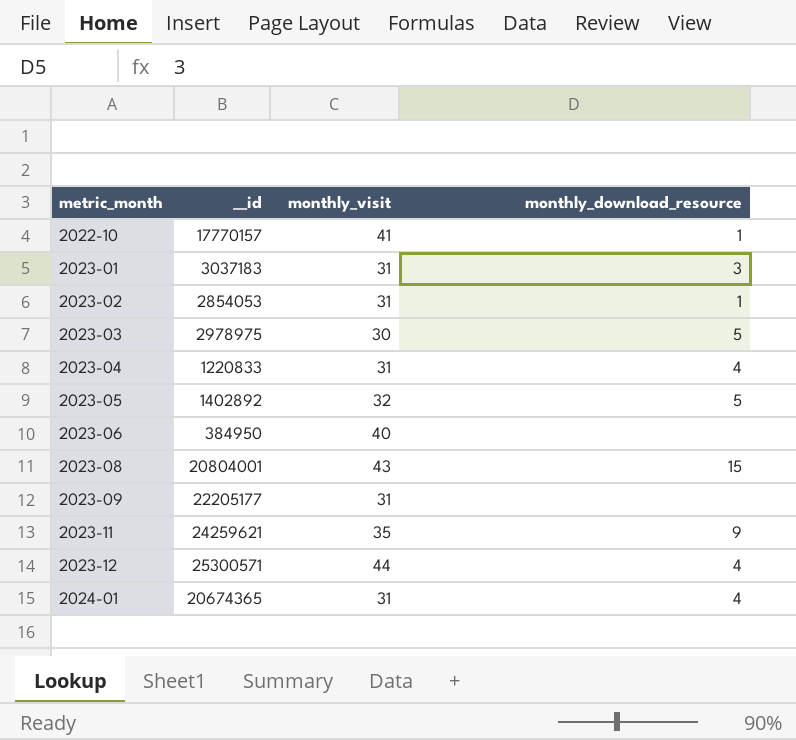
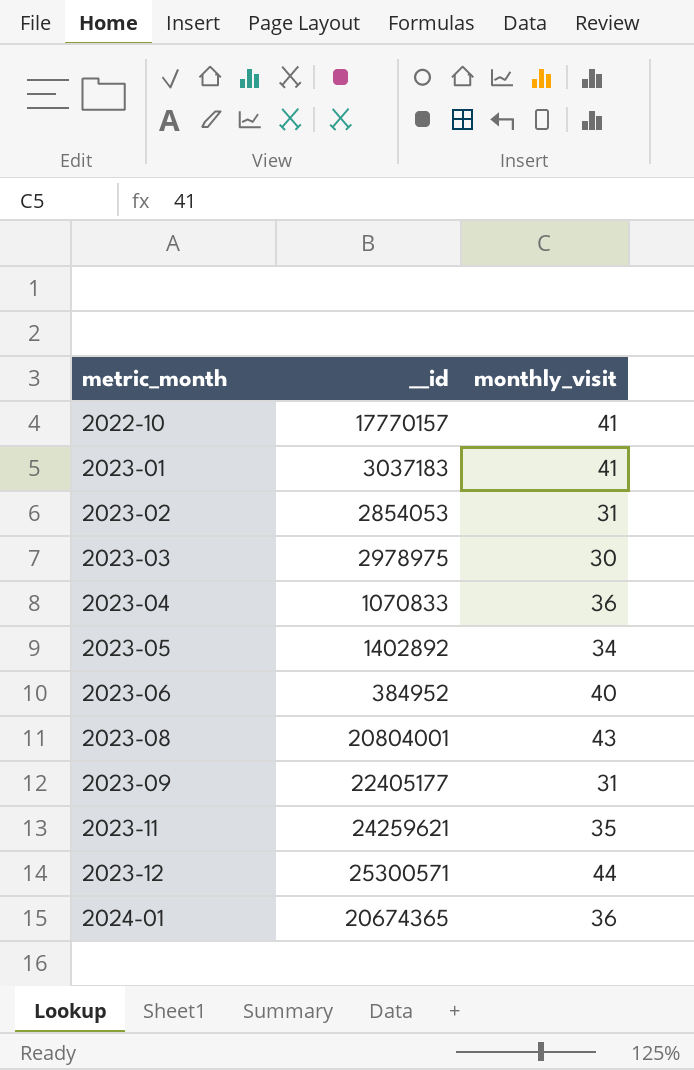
column monthly_download_resource | position: 4 -> none
2023-01 | monthly_visit: 31 -> 41
2023-04 | __id: 1220833 -> 1070833
2023-04 | monthly_visit: 31 -> 36
2023-05 | monthly_visit: 32 -> 34
2023-06 | __id: 384950 -> 384952
2023-09 | __id: 22205177 -> 22405177
2024-01 | monthly_visit: 31 -> 36

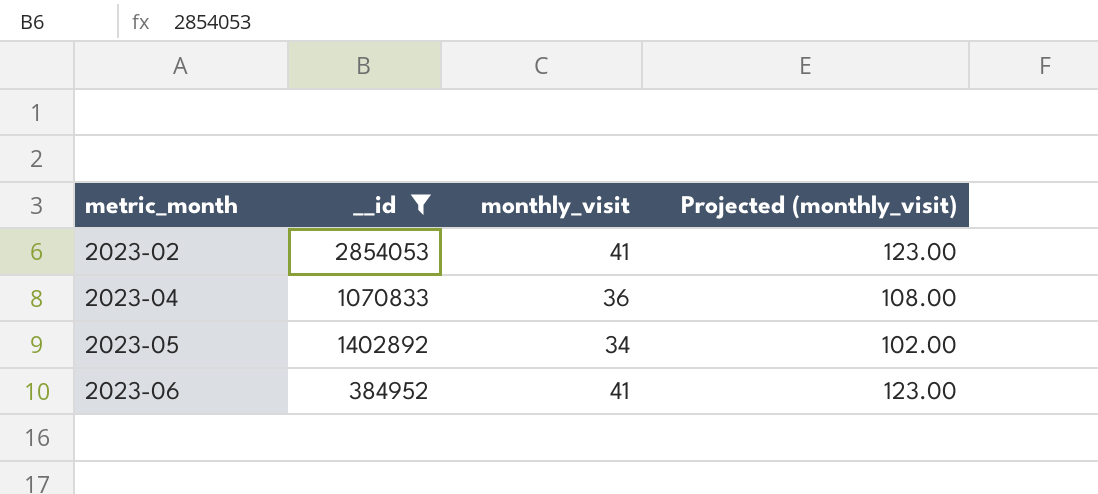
filter: none -> __id <= 2854053
column Projected (monthly_visit) | formula: none -> [monthly_visit] * 3
2023-02 | monthly_visit: 31 -> 41
2023-06 | monthly_visit: 40 -> 41

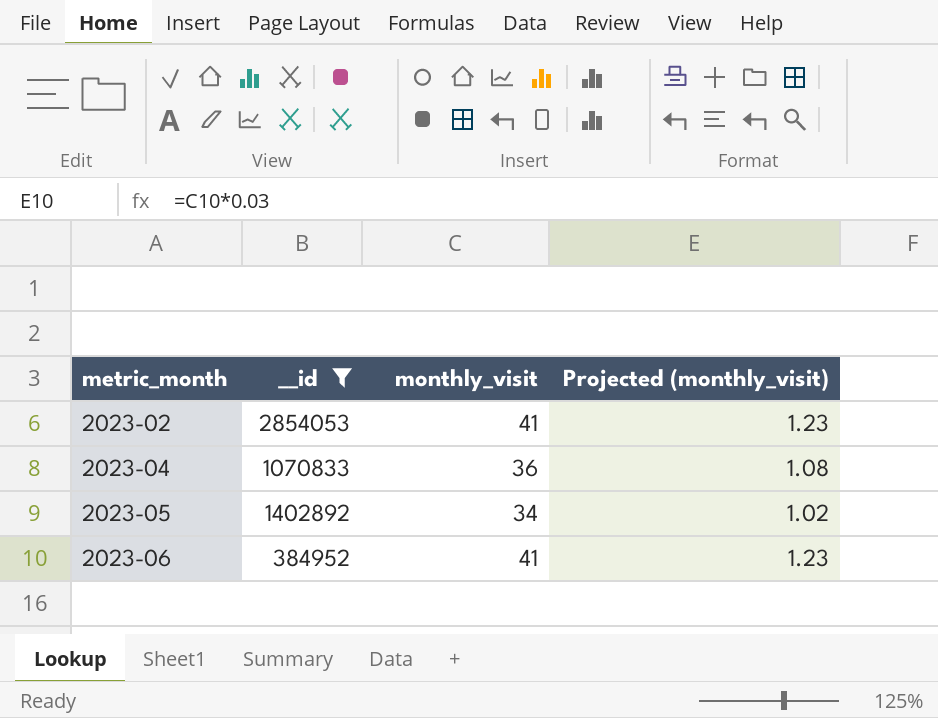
column Projected (monthly_visit) | formula: [monthly_visit] * 3 -> [monthly_visit] * 0.03

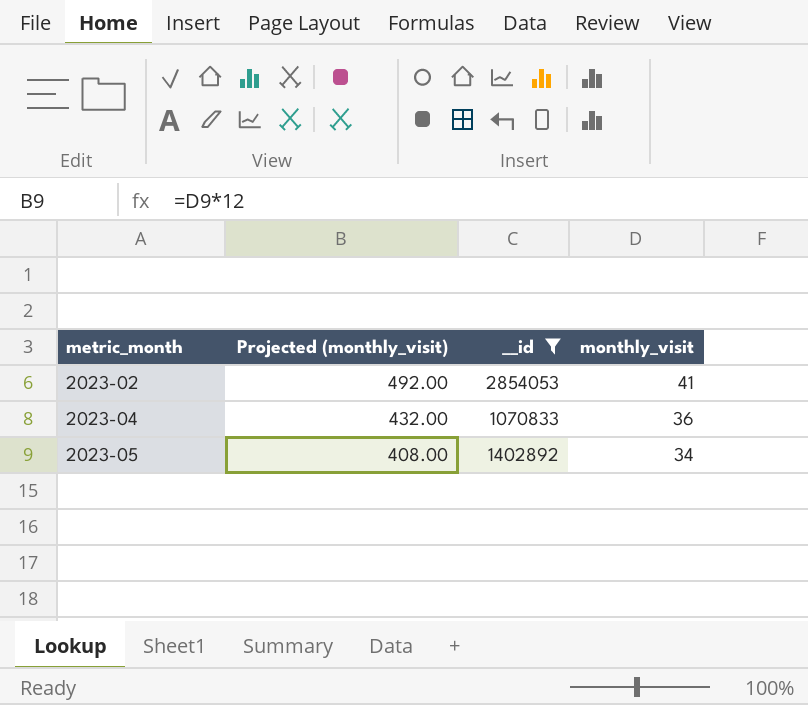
column Projected (monthly_visit) | formula: [monthly_visit] * 0.03 -> [monthly_visit] * 12
column Projected (monthly_visit) | position: 4 -> 2
row 2023-06: 384952 | 41 | 1.23 -> none

